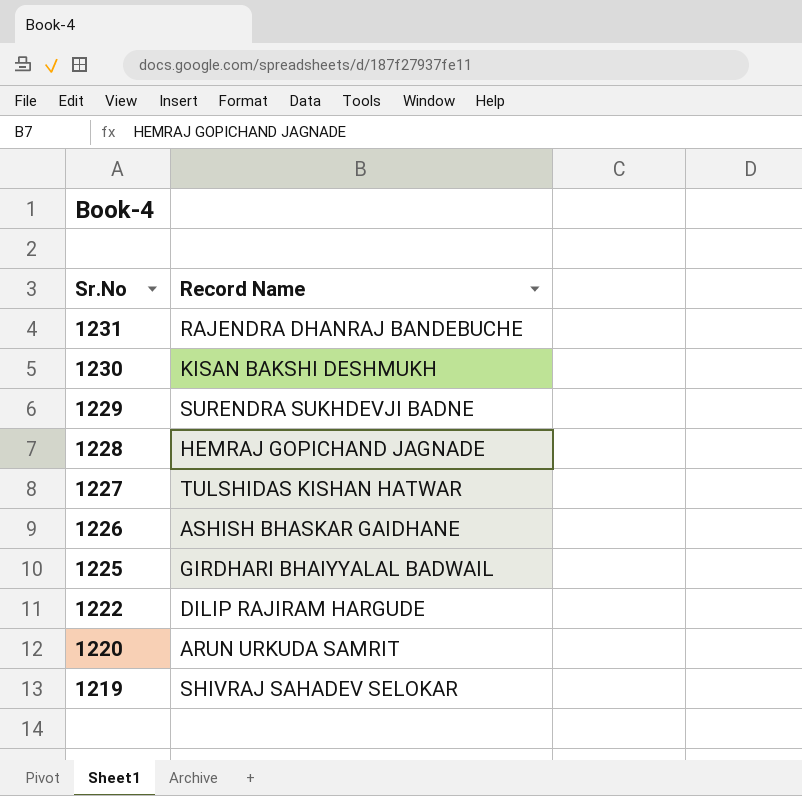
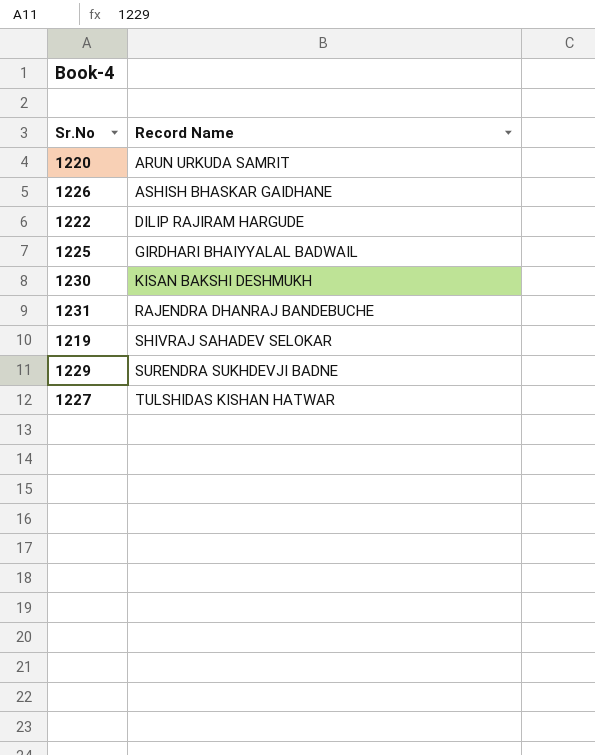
row order: Sr.No descending -> Record Name ascending
row 1228: HEMRAJ GOPICHAND JAGNADE -> none

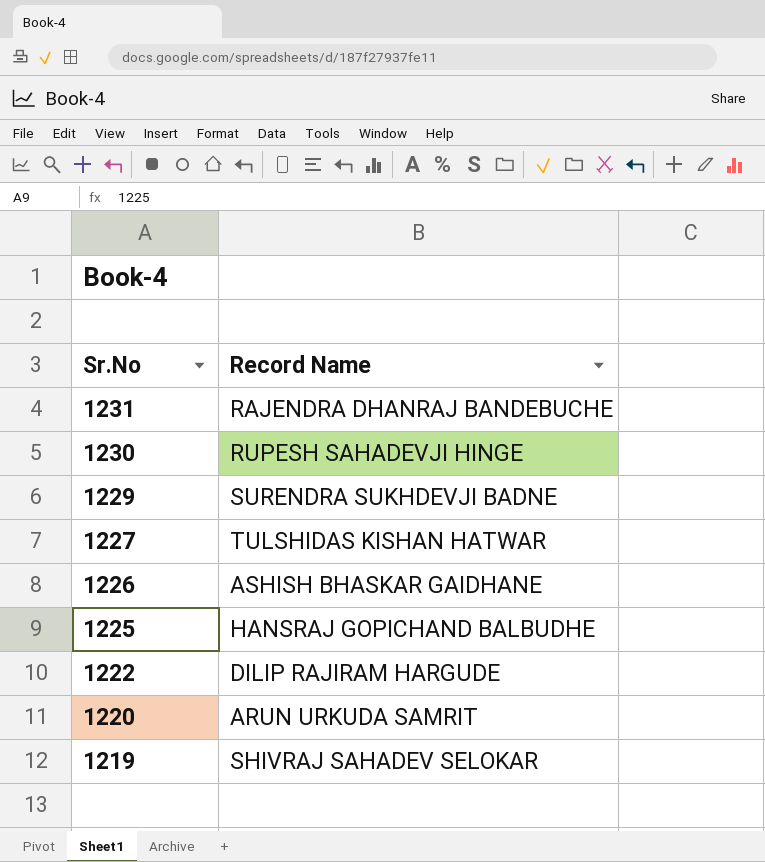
row order: Record Name ascending -> Sr.No descending
1230 | Record Name: KISAN BAKSHI DESHMUKH -> RUPESH SAHADEVJI HINGE
1225 | Record Name: GIRDHARI BHAIYYALAL BADWAIL -> HANSRAJ GOPICHAND BALBUDHE

